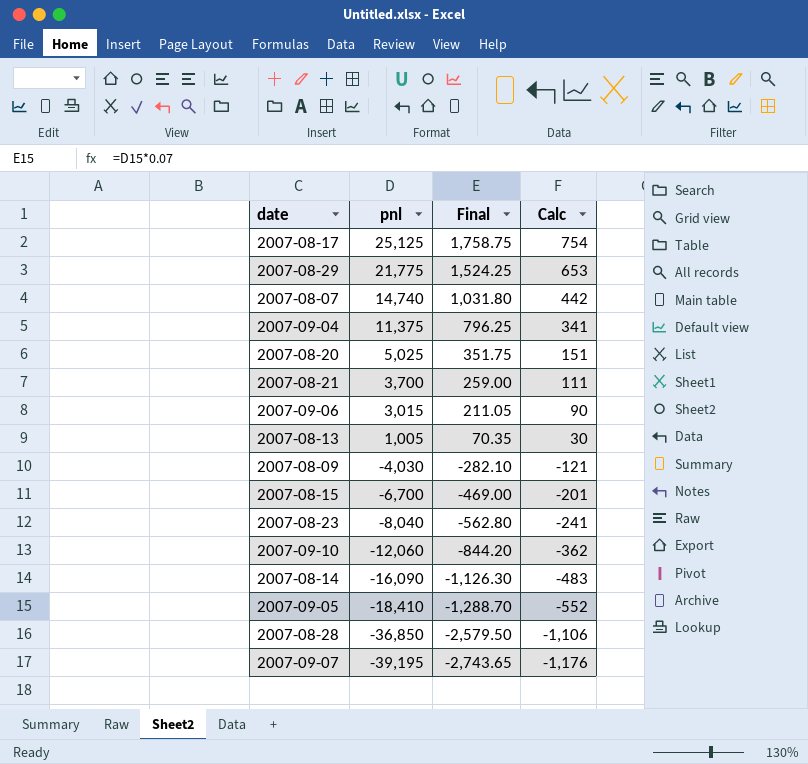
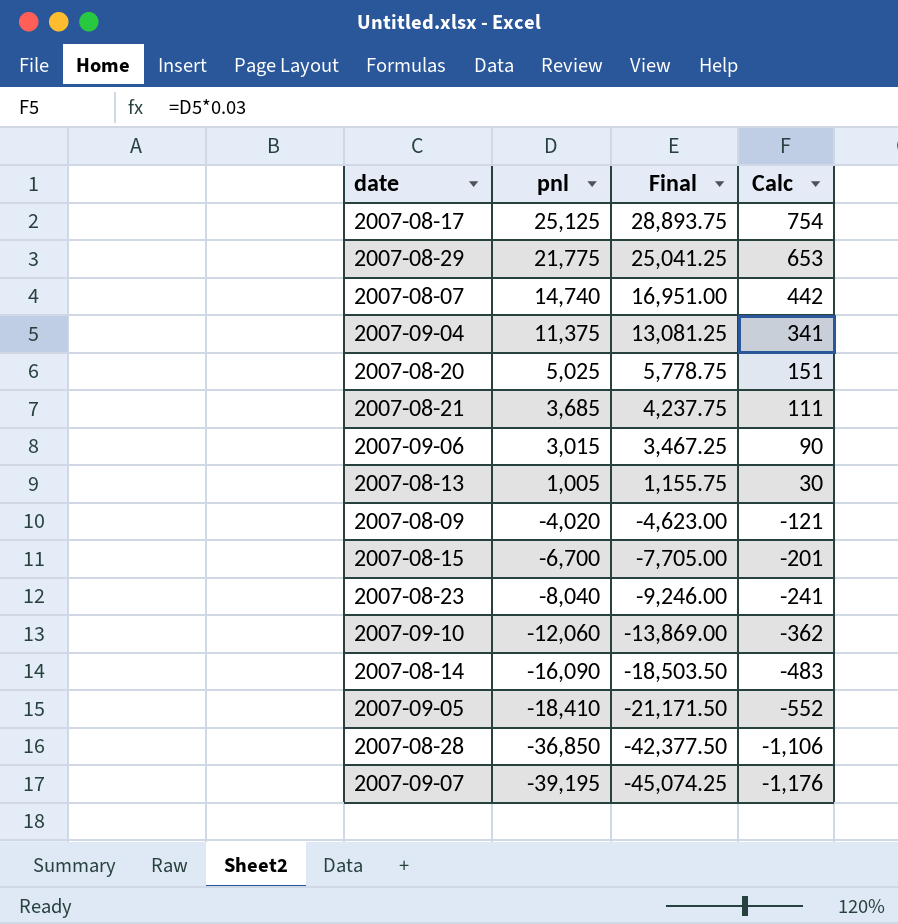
column Final | formula: [pnl] * 0.07 -> [pnl] * 1.15
2007-08-21 | pnl: 3,700 -> 3,685
2007-08-09 | pnl: -4,030 -> -4,020

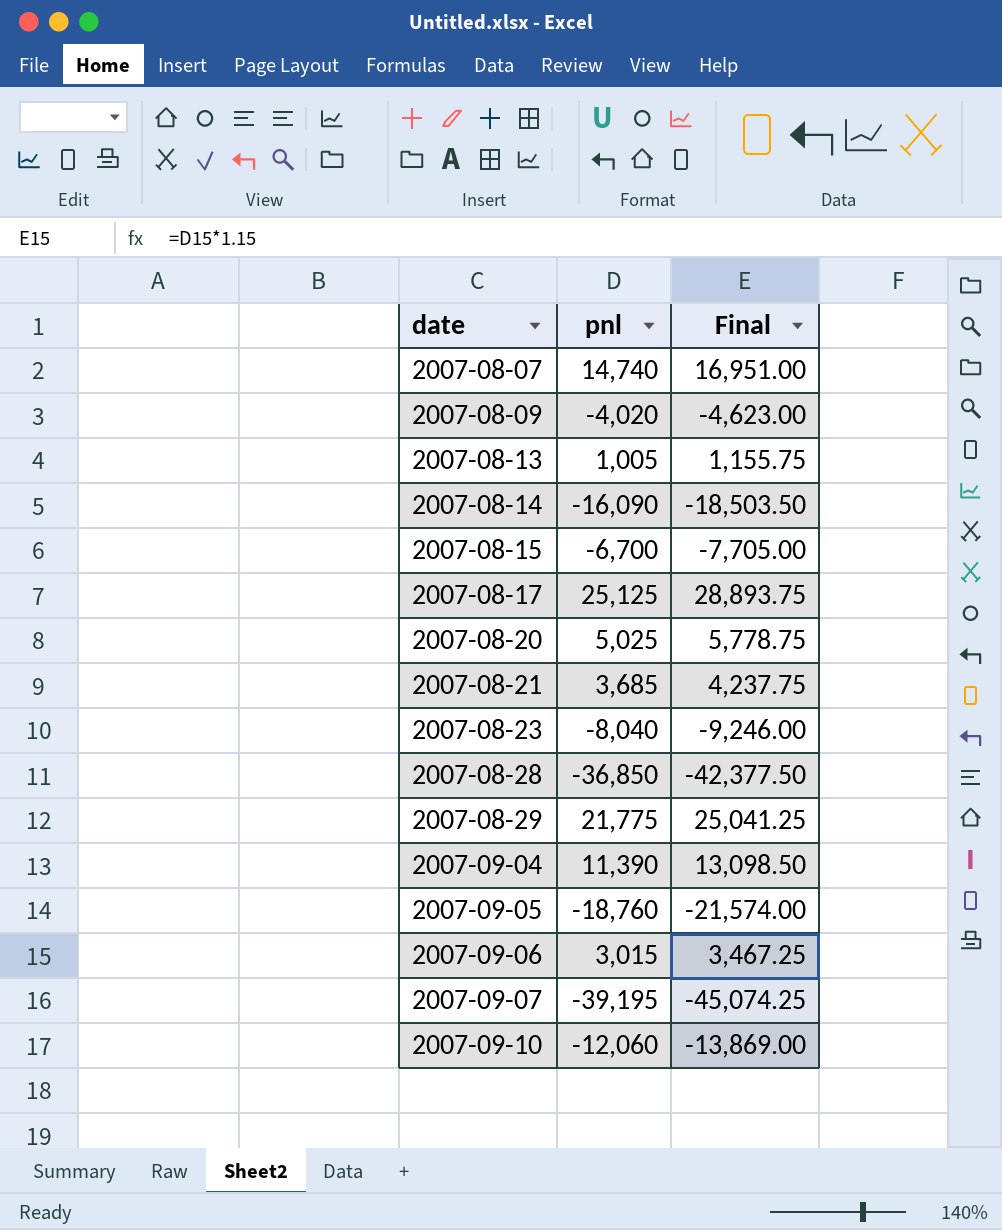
row order: pnl descending -> date ascending
column Calc | formula: [pnl] * 0.03 -> none
2007-09-04 | pnl: 11,375 -> 11,390
2007-09-04 | Final: 13,081.25 -> 13,098.50
2007-09-05 | pnl: -18,410 -> -18,760
2007-09-05 | Final: -21,171.50 -> -21,574.00

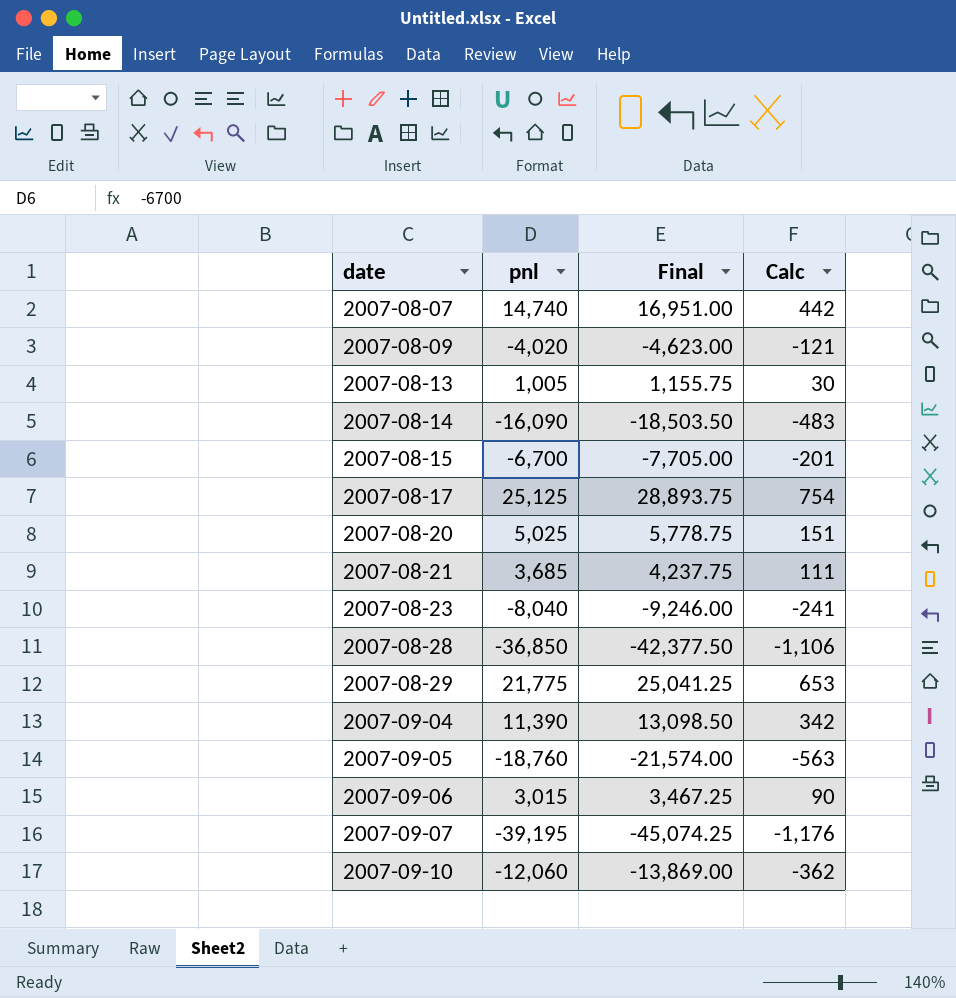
column Calc | formula: none -> [pnl] * 0.03

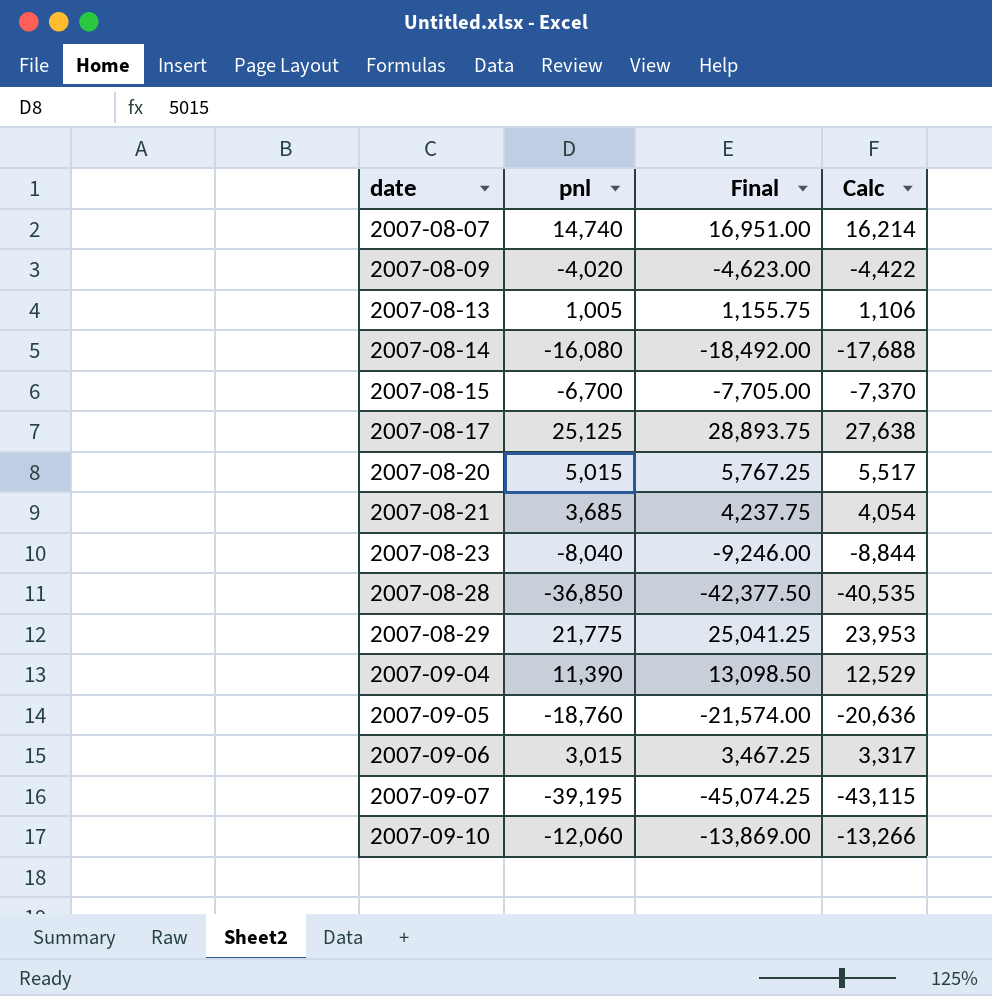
column Calc | formula: [pnl] * 0.03 -> [pnl] * 1.1
2007-08-14 | pnl: -16,090 -> -16,080
2007-08-14 | Final: -18,503.50 -> -18,492.00
2007-08-20 | pnl: 5,025 -> 5,015
2007-08-20 | Final: 5,778.75 -> 5,767.25

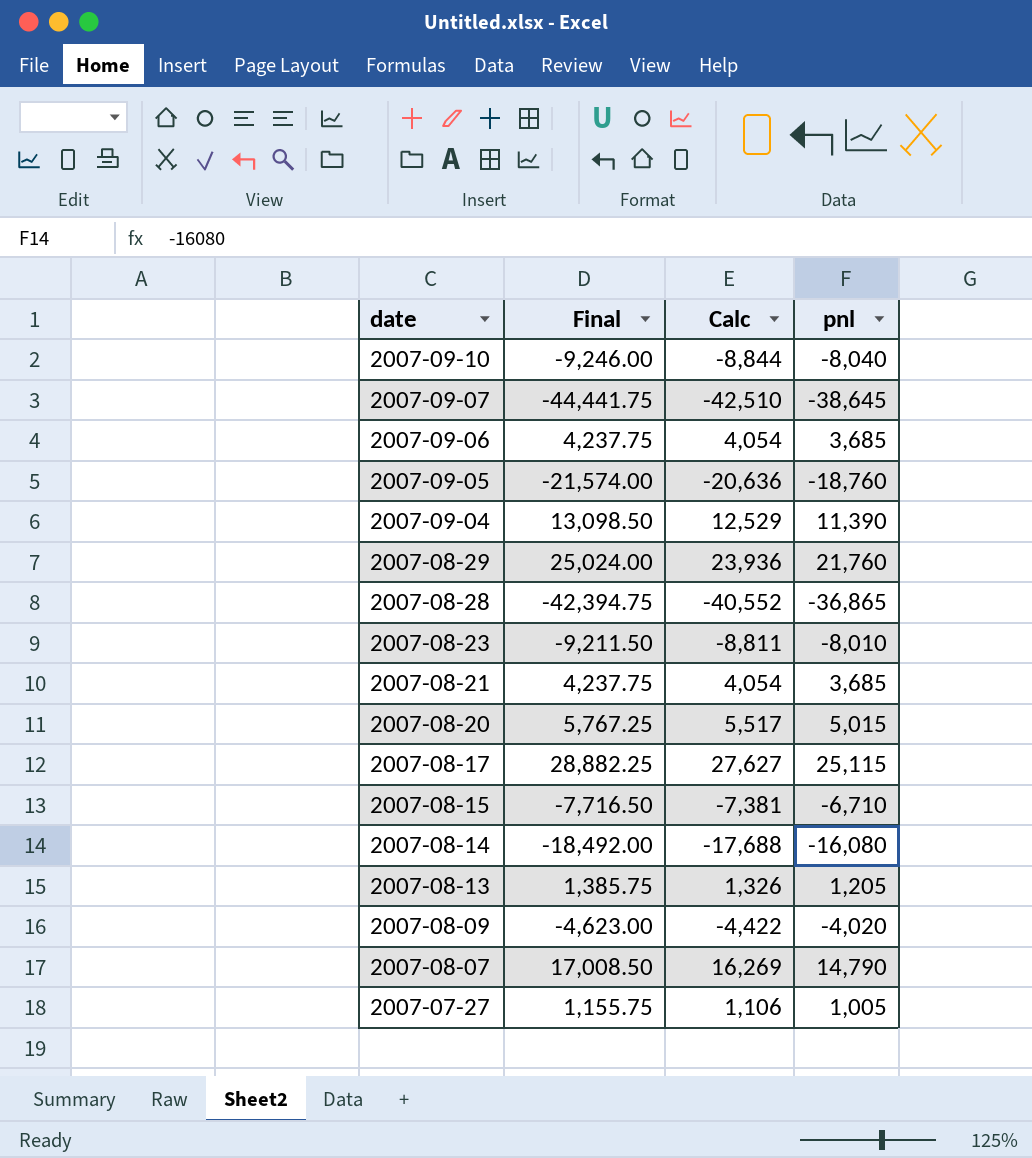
row order: date ascending -> date descending
column pnl | position: 2 -> 4
2007-09-10 | Final: -13,869.00 -> -9,246.00
2007-09-10 | Calc: -13,266 -> -8,844
2007-09-10 | pnl: -12,060 -> -8,040
2007-09-07 | Final: -45,074.25 -> -44,441.75
2007-09-07 | Calc: -43,115 -> -42,510
2007-09-07 | pnl: -39,195 -> -38,645
2007-09-06 | Final: 3,467.25 -> 4,237.75
2007-09-06 | Calc: 3,317 -> 4,054
2007-09-06 | pnl: 3,015 -> 3,685
2007-08-29 | Final: 25,041.25 -> 25,024.00
2007-08-29 | Calc: 23,953 -> 23,936
2007-08-29 | pnl: 21,775 -> 21,760
2007-08-28 | Final: -42,377.50 -> -42,394.75
2007-08-28 | Calc: -40,535 -> -40,552
2007-08-28 | pnl: -36,850 -> -36,865
2007-08-23 | Final: -9,246.00 -> -9,211.50
2007-08-23 | Calc: -8,844 -> -8,811
2007-08-23 | pnl: -8,040 -> -8,010
2007-08-17 | Final: 28,893.75 -> 28,882.25
2007-08-17 | Calc: 27,638 -> 27,627
2007-08-17 | pnl: 25,125 -> 25,115
2007-08-15 | Final: -7,705.00 -> -7,716.50
2007-08-15 | Calc: -7,370 -> -7,381
2007-08-15 | pnl: -6,700 -> -6,710
2007-08-13 | Final: 1,155.75 -> 1,385.75
2007-08-13 | Calc: 1,106 -> 1,326
2007-08-13 | pnl: 1,005 -> 1,205
2007-08-07 | Final: 16,951.00 -> 17,008.50
2007-08-07 | Calc: 16,214 -> 16,269
2007-08-07 | pnl: 14,740 -> 14,790
row 2007-07-27: none -> 1,155.75 | 1,106 | 1,005

